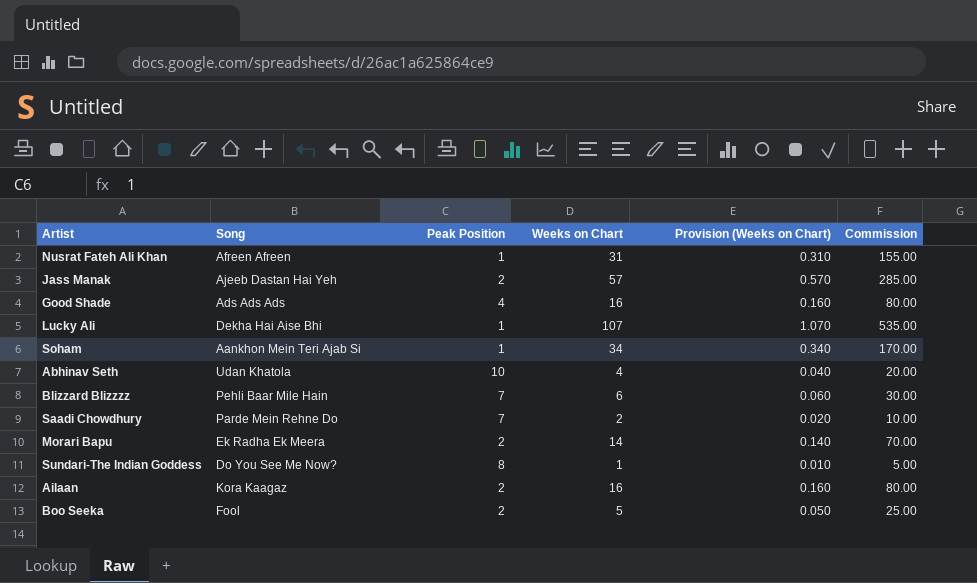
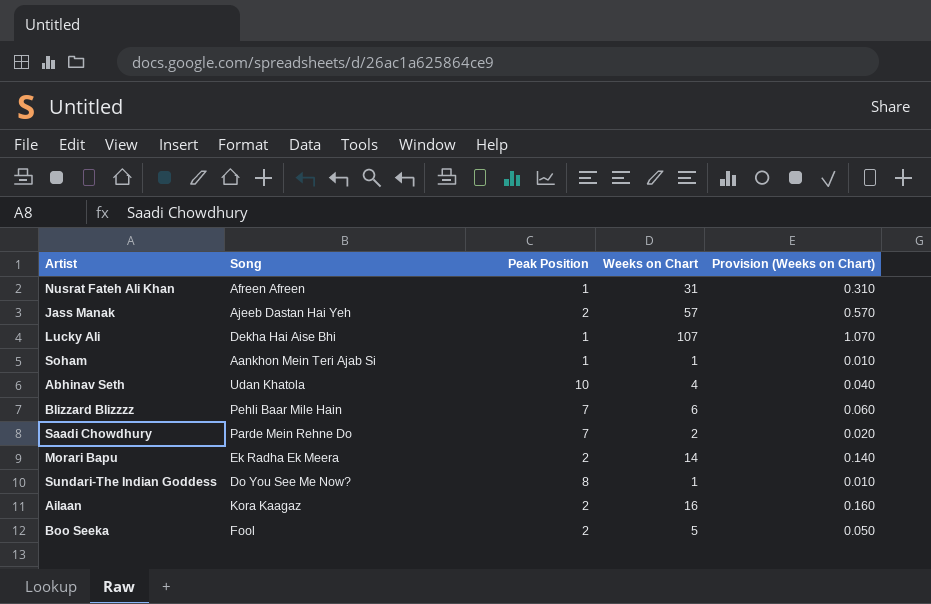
column Commission | formula: [Weeks on Chart] * 5 -> none
row Good Shade: Ads Ads Ads | 4 | 16 | 0.160 | 80.00 -> none
Soham | Weeks on Chart: 34 -> 1
Soham | Provision (Weeks on Chart): 0.340 -> 0.010

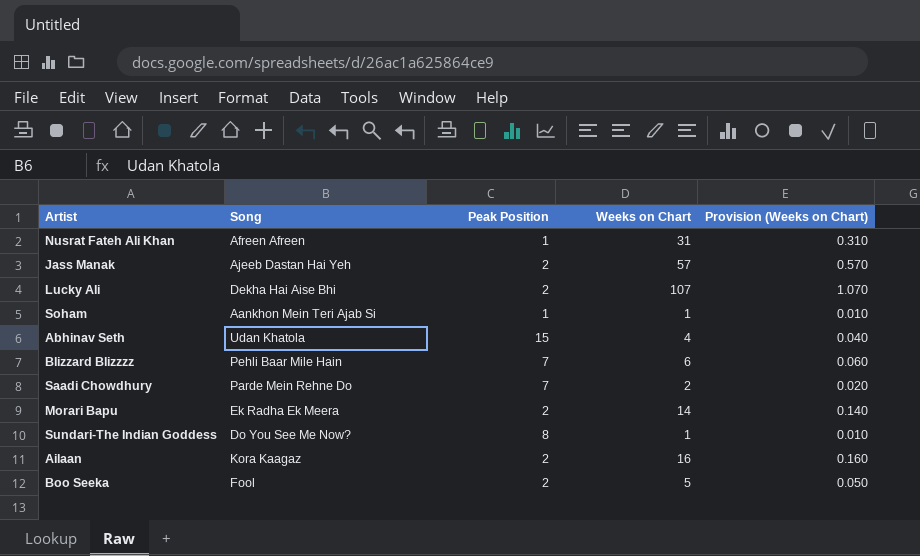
Lucky Ali | Peak Position: 1 -> 2
Abhinav Seth | Peak Position: 10 -> 15

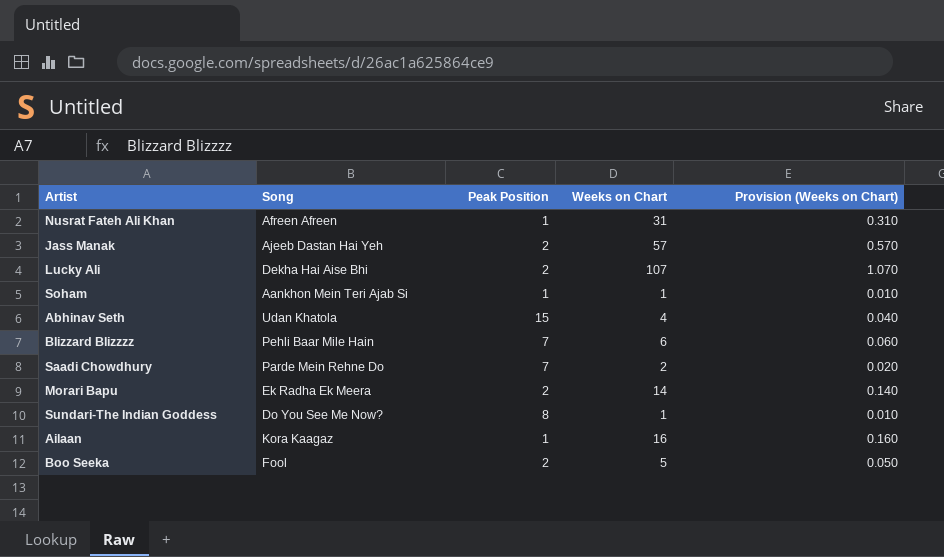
Ailaan | Peak Position: 2 -> 1

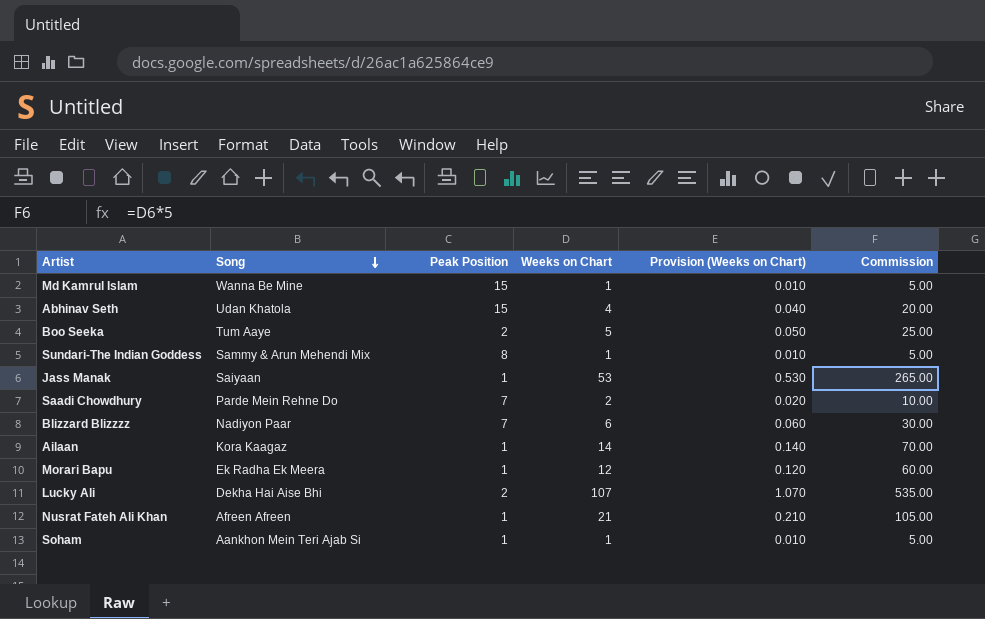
row order: none -> Song descending
column Commission | formula: none -> [Weeks on Chart] * 5
row Md Kamrul Islam: none -> Wanna Be Mine | 15 | 1 | 0.010 | 5.00
Boo Seeka | Song: Fool -> Tum Aaye
Sundari-The Indian Goddess | Song: Do You See Me Now? -> Sammy & Arun Mehendi Mix
Jass Manak | Song: Ajeeb Dastan Hai Yeh -> Saiyaan
Jass Manak | Peak Position: 2 -> 1
Jass Manak | Weeks on Chart: 57 -> 53
Jass Manak | Provision (Weeks on Chart): 0.570 -> 0.530
Blizzard Blizzzz | Song: Pehli Baar Mile Hain -> Nadiyon Paar
Ailaan | Weeks on Chart: 16 -> 14
Ailaan | Provision (Weeks on Chart): 0.160 -> 0.140
Morari Bapu | Peak Position: 2 -> 1
Morari Bapu | Weeks on Chart: 14 -> 12
Morari Bapu | Provision (Weeks on Chart): 0.140 -> 0.120
Nusrat Fateh Ali Khan | Weeks on Chart: 31 -> 21
Nusrat Fateh Ali Khan | Provision (Weeks on Chart): 0.310 -> 0.210

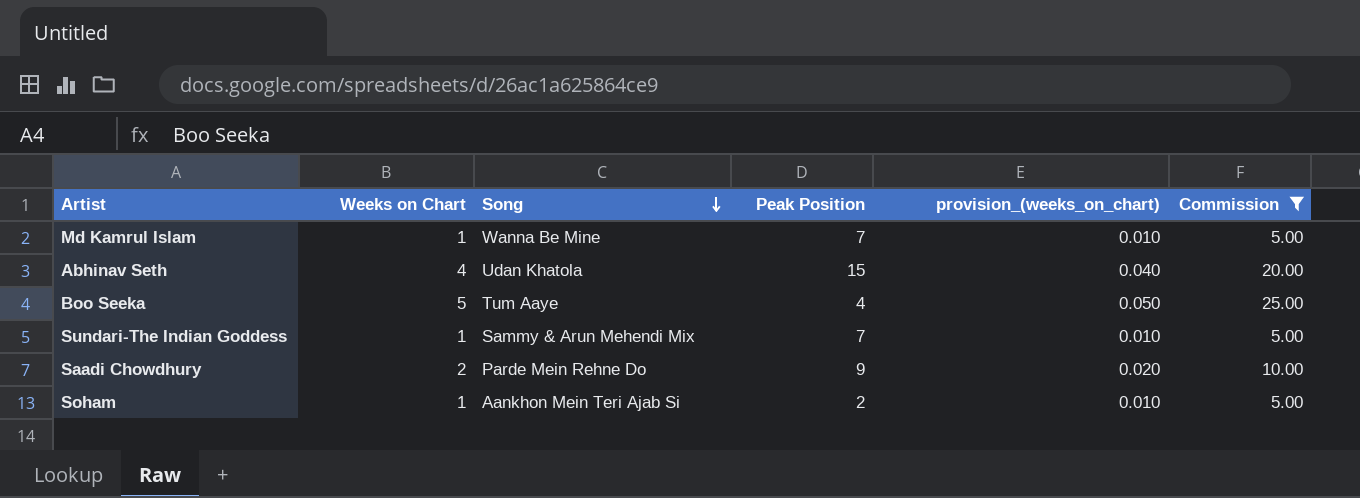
filter: none -> Commission <= 25.00
column Weeks on Chart | position: 4 -> 2
column name: Provision (Weeks on Chart) -> provision_(weeks_on_chart)
Md Kamrul Islam | Peak Position: 15 -> 7
Boo Seeka | Peak Position: 2 -> 4
Sundari-The Indian Goddess | Peak Position: 8 -> 7
Saadi Chowdhury | Peak Position: 7 -> 9
Soham | Peak Position: 1 -> 2

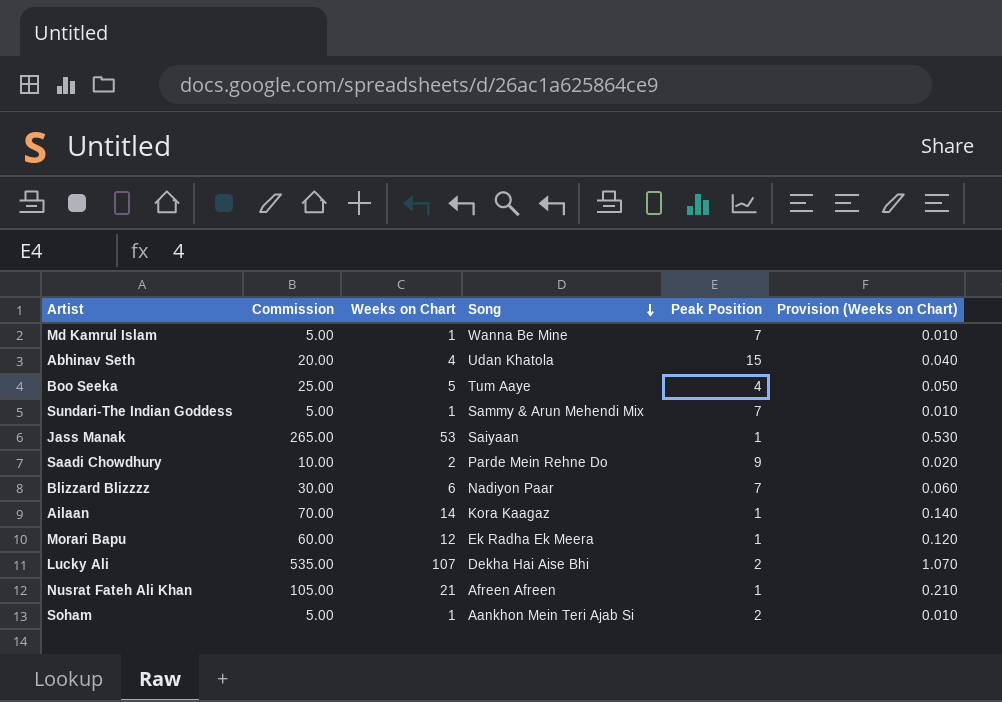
filter: Commission <= 25.00 -> none
column Commission | position: 6 -> 2
column name: provision_(weeks_on_chart) -> Provision (Weeks on Chart)

